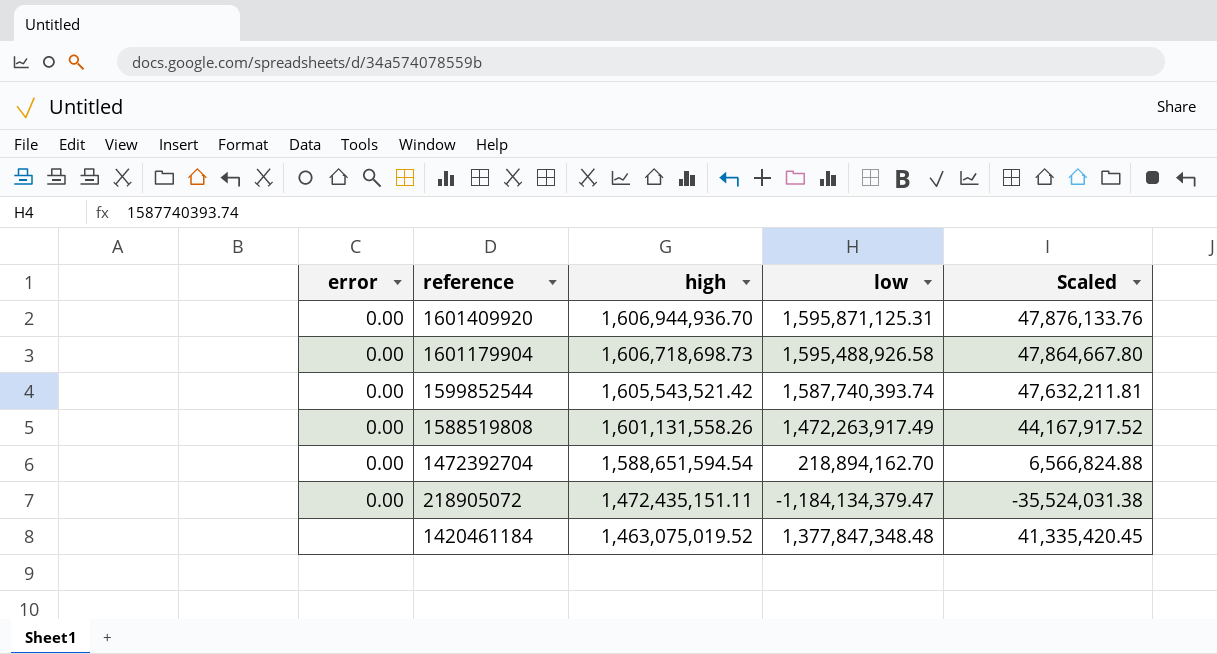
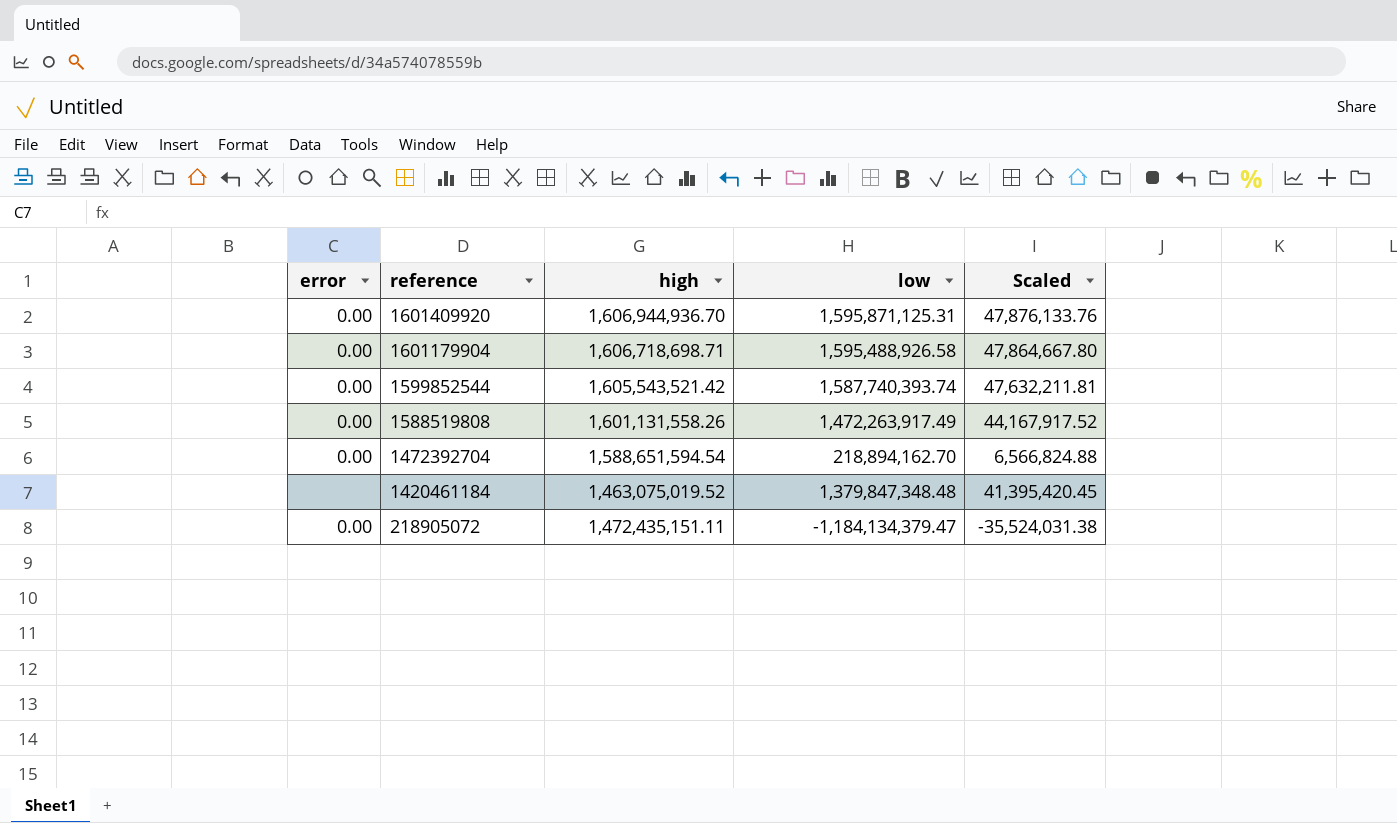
row order: high descending -> reference descending
1601179904 | high: 1,606,718,698.73 -> 1,606,718,698.71
1420461184 | low: 1,377,847,348.48 -> 1,379,847,348.48
1420461184 | Scaled: 41,335,420.45 -> 41,395,420.45

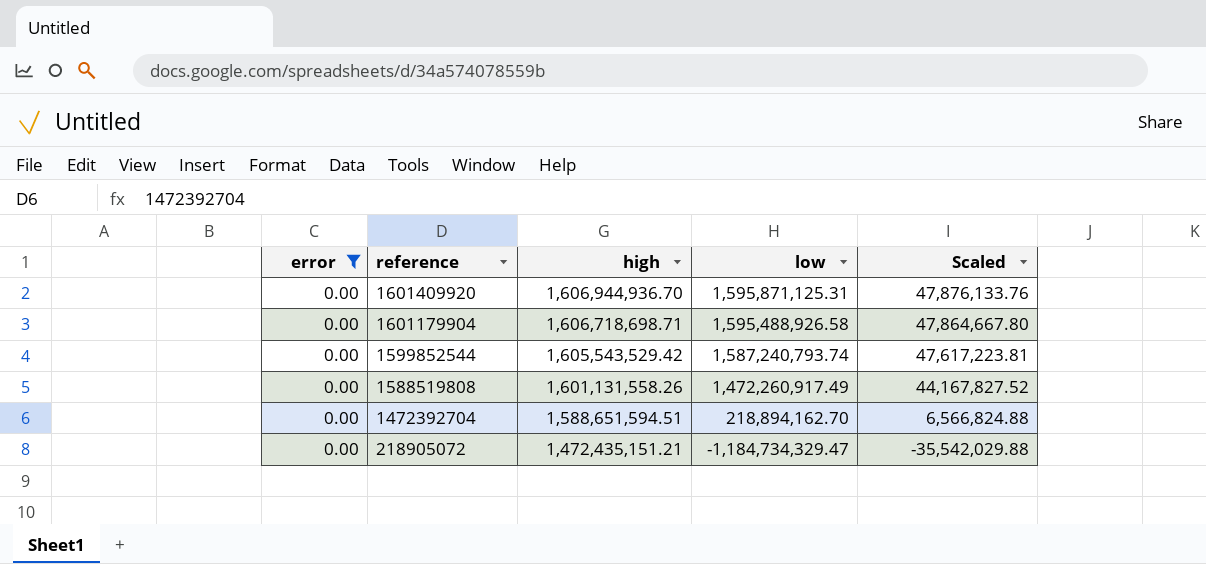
filter: none -> error = 0.00
1599852544 | high: 1,605,543,521.42 -> 1,605,543,529.42
1599852544 | low: 1,587,740,393.74 -> 1,587,240,793.74
1599852544 | Scaled: 47,632,211.81 -> 47,617,223.81
1588519808 | low: 1,472,263,917.49 -> 1,472,260,917.49
1588519808 | Scaled: 44,167,917.52 -> 44,167,827.52
1472392704 | high: 1,588,651,594.54 -> 1,588,651,594.51
218905072 | high: 1,472,435,151.11 -> 1,472,435,151.21
218905072 | low: -1,184,134,379.47 -> -1,184,734,329.47
218905072 | Scaled: -35,524,031.38 -> -35,542,029.88

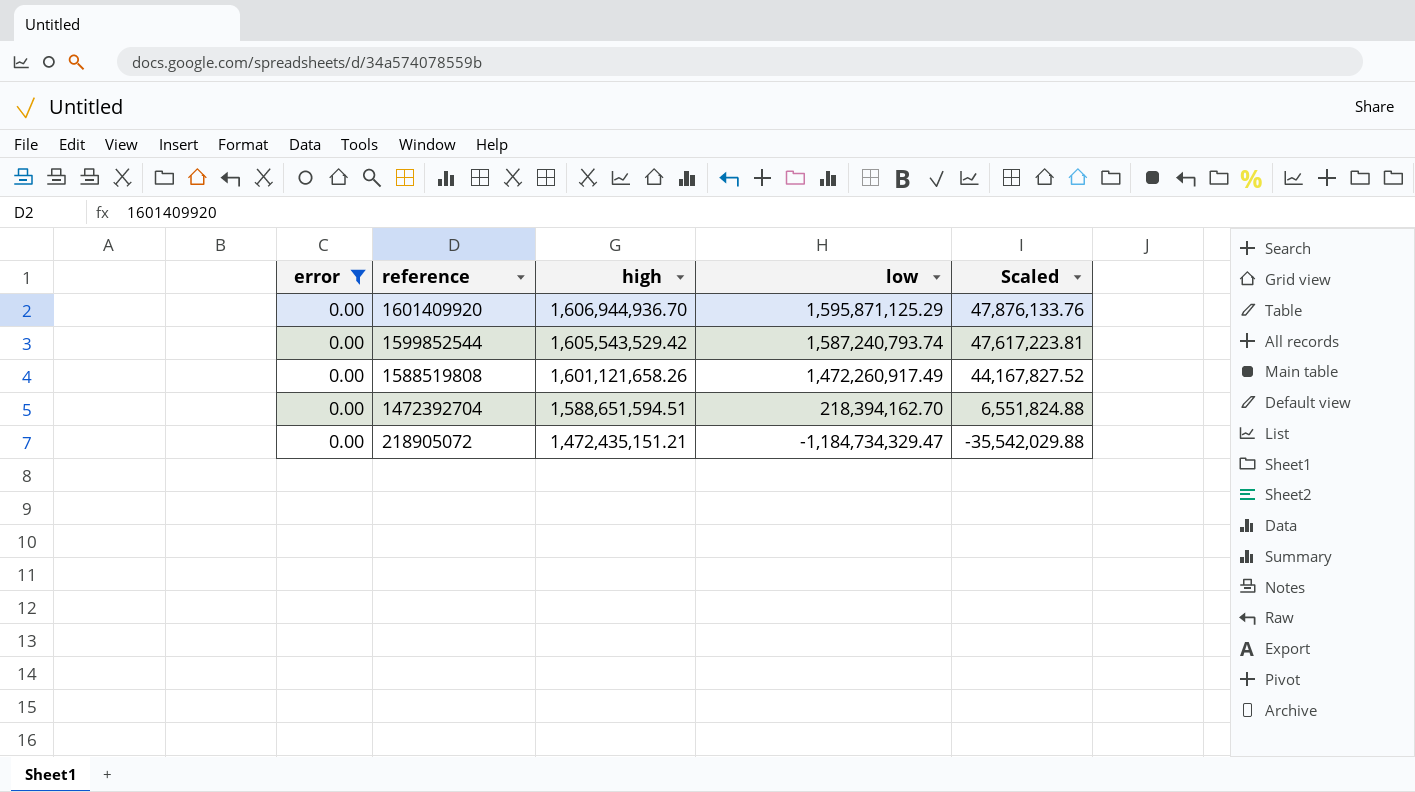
row 1601179904: 0.00 | 1,606,718,698.71 | 1,595,488,926.58 | 47,864,667.80 -> none
1601409920 | low: 1,595,871,125.31 -> 1,595,871,125.29
1588519808 | high: 1,601,131,558.26 -> 1,601,121,658.26
1472392704 | low: 218,894,162.70 -> 218,394,162.70
1472392704 | Scaled: 6,566,824.88 -> 6,551,824.88

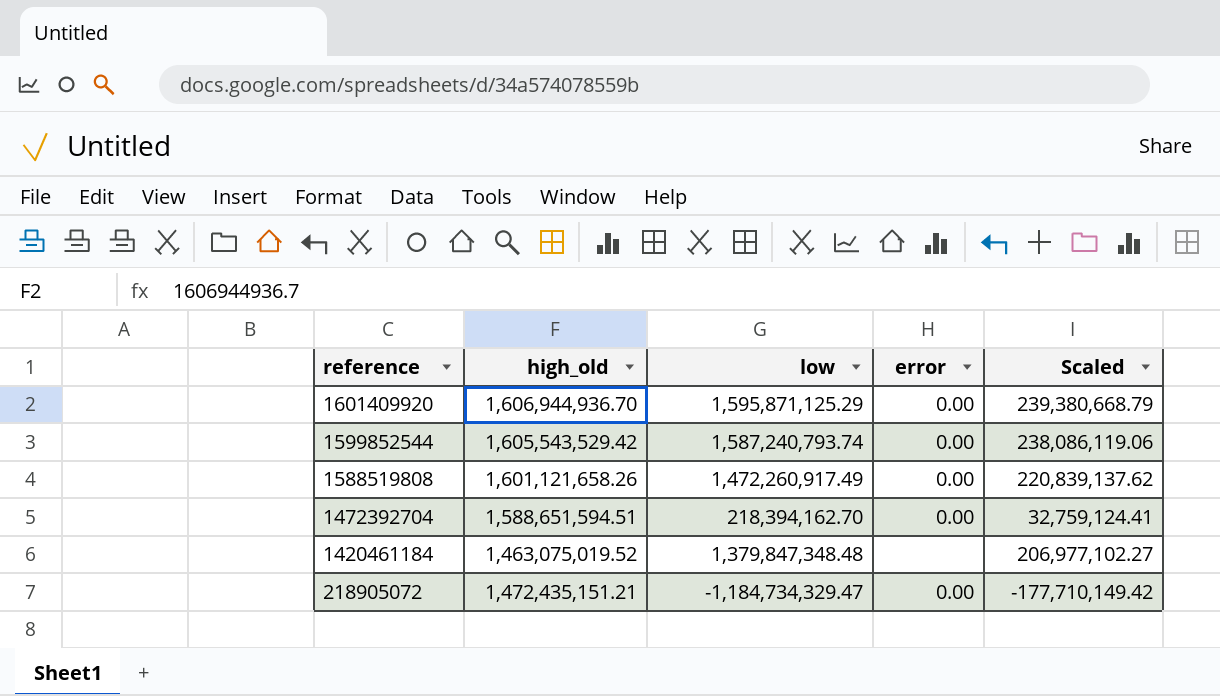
filter: error = 0.00 -> none
column name: high -> high_old
column error | position: 1 -> 4
column Scaled | formula: [low] * 0.03 -> [low] * 0.15

